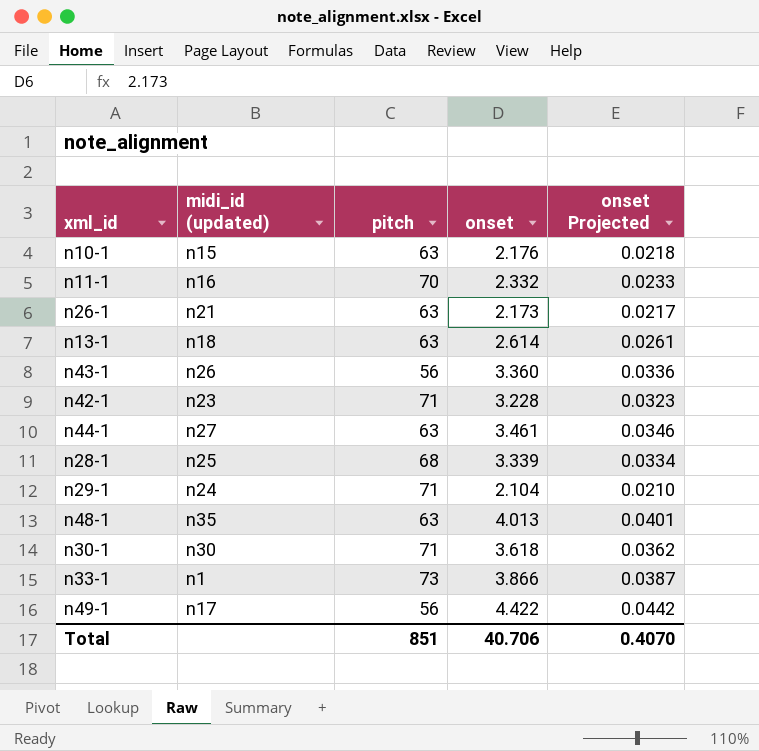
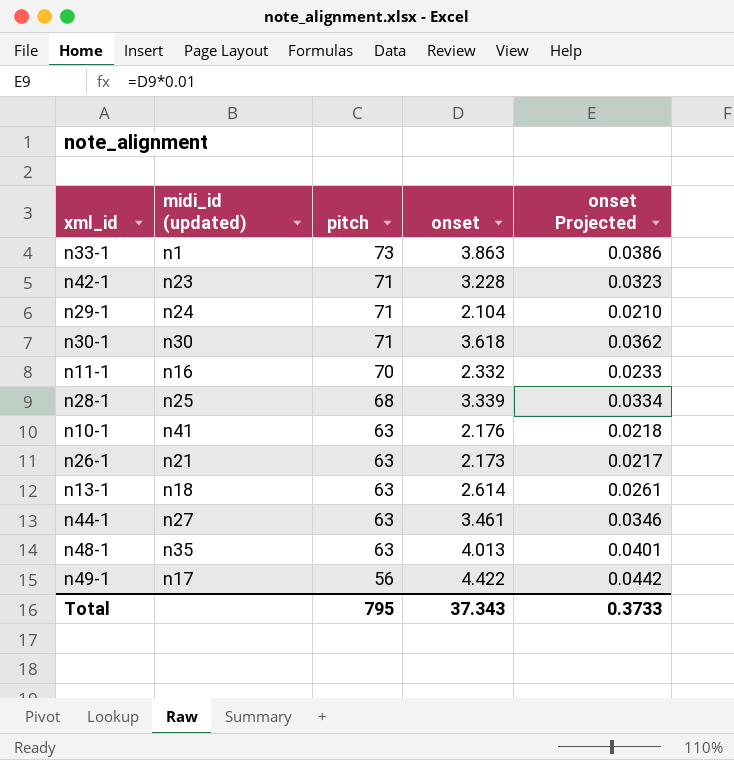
row order: none -> pitch descending
row n43-1: n26 | 56 | 3.360 | 0.0336 -> none
n33-1 | onset: 3.866 -> 3.863
n33-1 | onset Projected: 0.0387 -> 0.0386
n10-1 | midi_id (updated): n15 -> n41
Total | pitch: 851 -> 795
Total | onset: 40.706 -> 37.343
Total | onset Projected: 0.4070 -> 0.3733

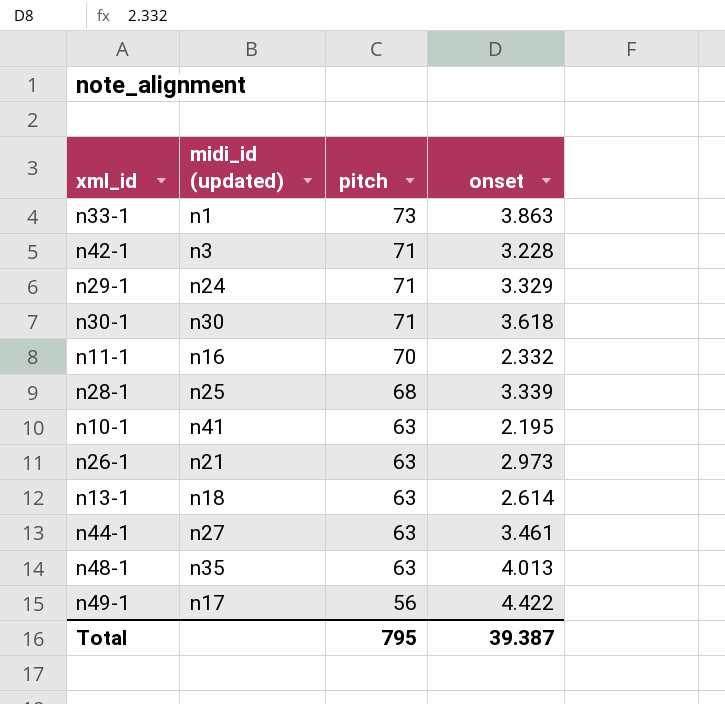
column onset Projected | formula: [onset] * 0.01 -> none
n42-1 | midi_id (updated): n23 -> n3
n29-1 | onset: 2.104 -> 3.329
n10-1 | onset: 2.176 -> 2.195
n26-1 | onset: 2.173 -> 2.973
Total | onset: 37.343 -> 39.387

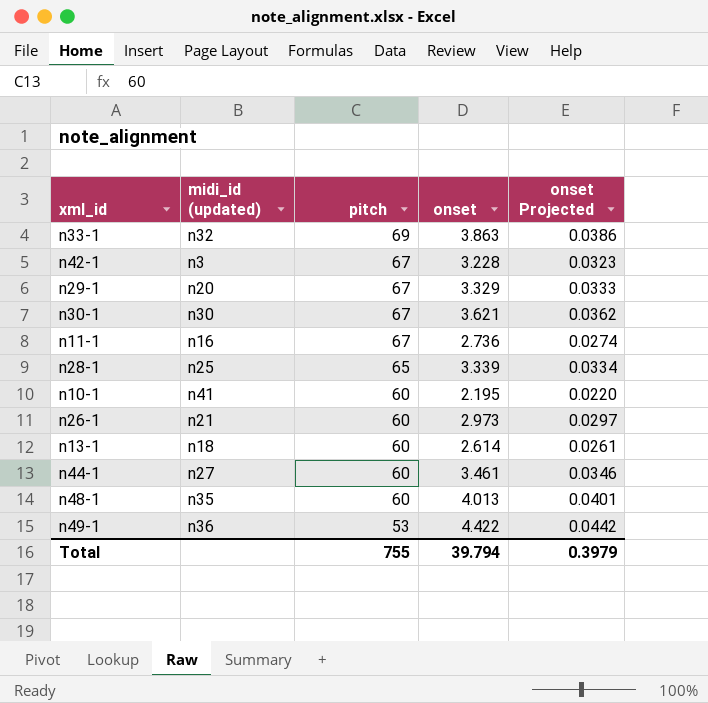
column onset Projected | formula: none -> [onset] * 0.01
n33-1 | midi_id (updated): n1 -> n32
n33-1 | pitch: 73 -> 69
n42-1 | pitch: 71 -> 67
n29-1 | midi_id (updated): n24 -> n20
n29-1 | pitch: 71 -> 67
n30-1 | pitch: 71 -> 67
n30-1 | onset: 3.618 -> 3.621
n11-1 | pitch: 70 -> 67
n11-1 | onset: 2.332 -> 2.736
n28-1 | pitch: 68 -> 65
n10-1 | pitch: 63 -> 60
n26-1 | pitch: 63 -> 60
n13-1 | pitch: 63 -> 60
n44-1 | pitch: 63 -> 60
n48-1 | pitch: 63 -> 60
n49-1 | midi_id (updated): n17 -> n36
n49-1 | pitch: 56 -> 53
Total | pitch: 795 -> 755
Total | onset: 39.387 -> 39.794

